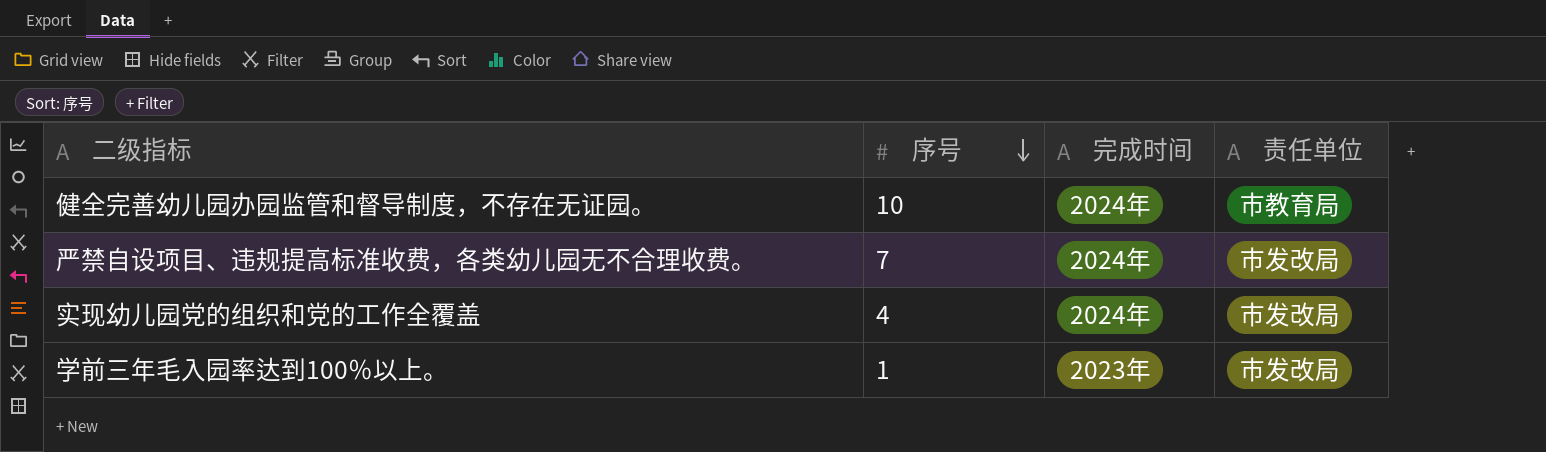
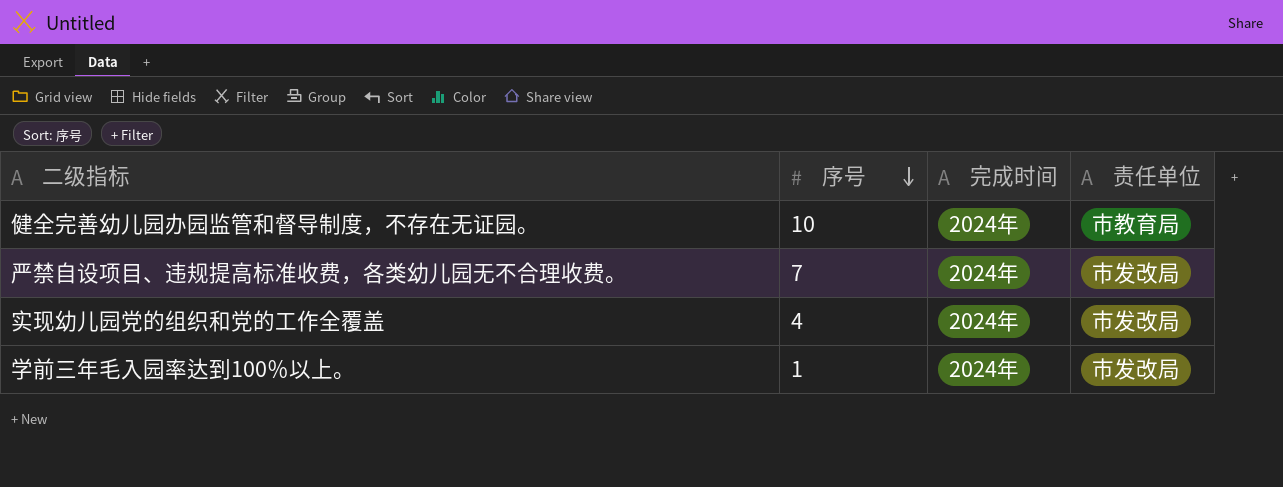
学前三年毛入园率达到100％以上。 | 完成时间: 2023年 -> 2024年

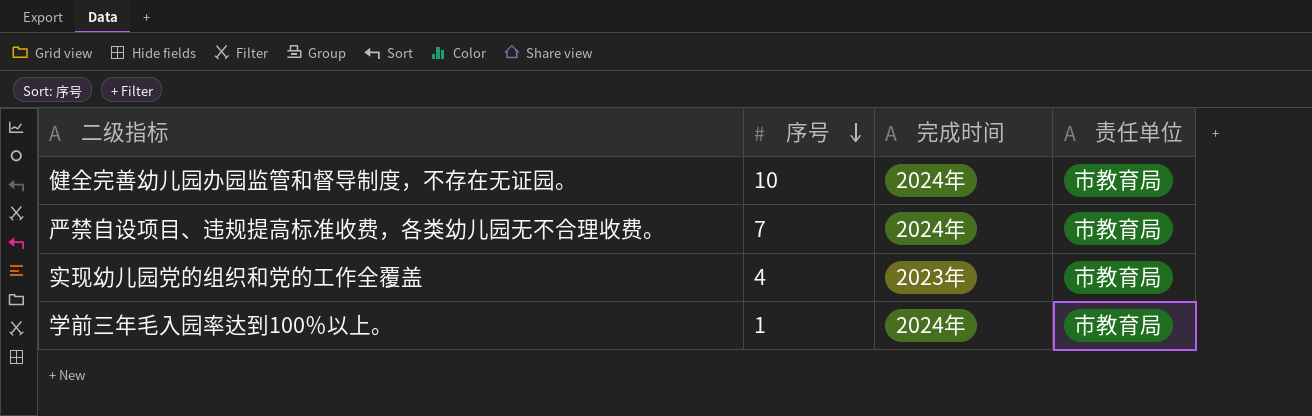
严禁自设项目、违规提高标准收费，各类幼儿园无不合理收费。 | 责任单位: 市发改局 -> 市教育局
实现幼儿园党的组织和党的工作全覆盖 | 完成时间: 2024年 -> 2023年
实现幼儿园党的组织和党的工作全覆盖 | 责任单位: 市发改局 -> 市教育局
学前三年毛入园率达到100％以上。 | 责任单位: 市发改局 -> 市教育局

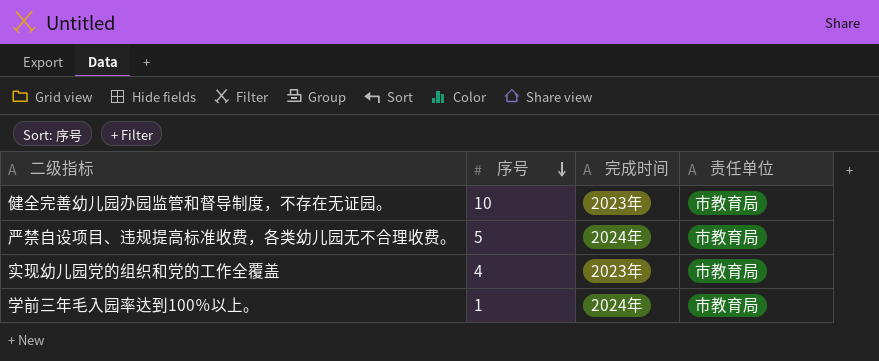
健全完善幼儿园办园监管和督导制度，不存在无证园。 | 完成时间: 2024年 -> 2023年
严禁自设项目、违规提高标准收费，各类幼儿园无不合理收费。 | 序号: 7 -> 5

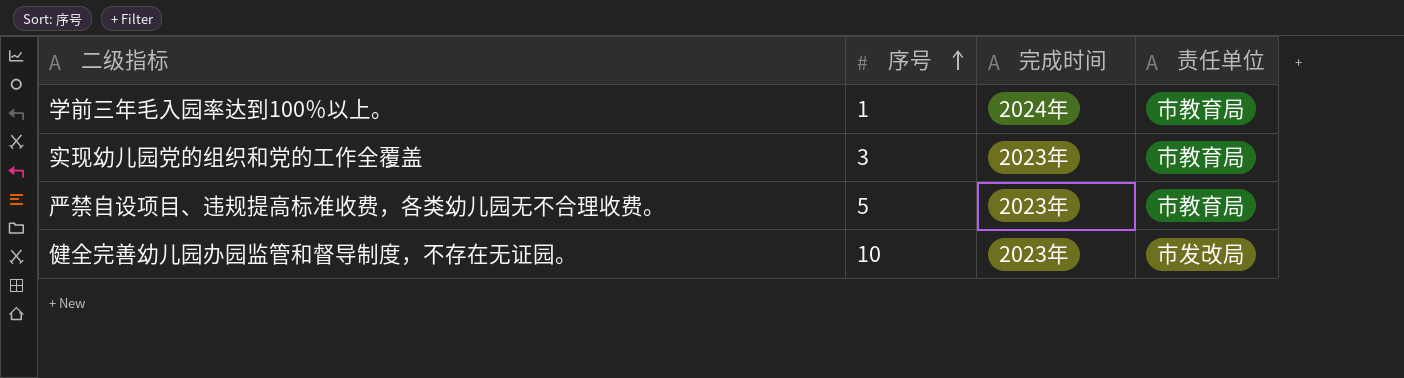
row order: 序号 descending -> 序号 ascending
实现幼儿园党的组织和党的工作全覆盖 | 序号: 4 -> 3
严禁自设项目、违规提高标准收费，各类幼儿园无不合理收费。 | 完成时间: 2024年 -> 2023年
健全完善幼儿园办园监管和督导制度，不存在无证园。 | 责任单位: 市教育局 -> 市发改局

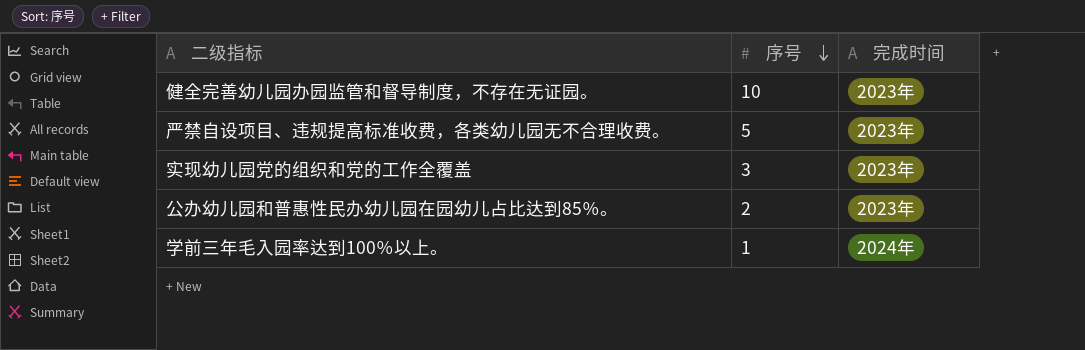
row order: 序号 ascending -> 序号 descending
column 责任单位 | position: 4 -> none
row 公办幼儿园和普惠性民办幼儿园在园幼儿占比达到85％。: none -> 2 | 2023年

